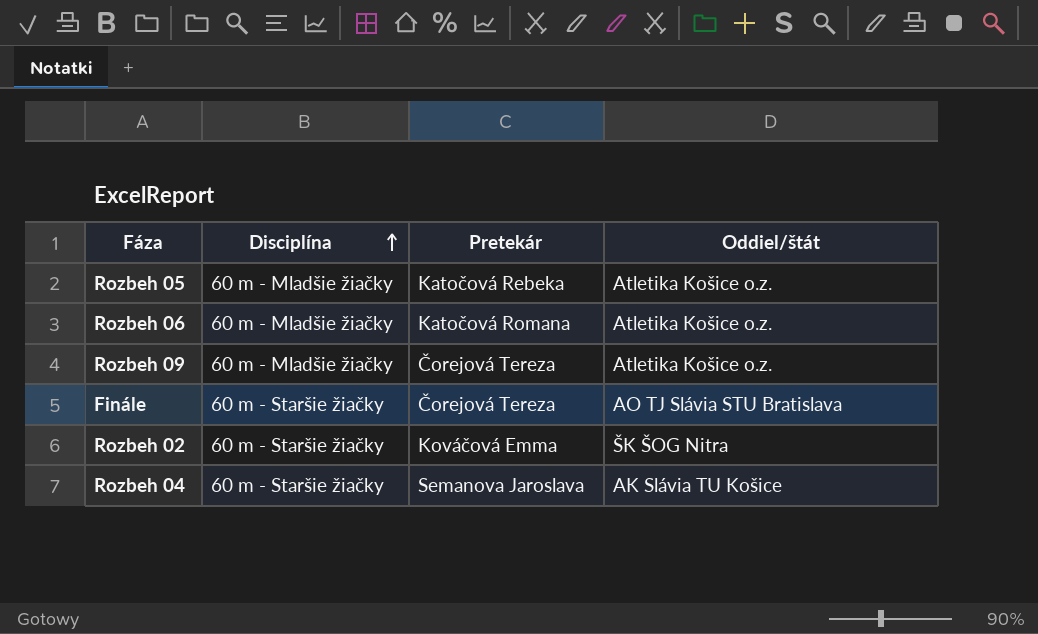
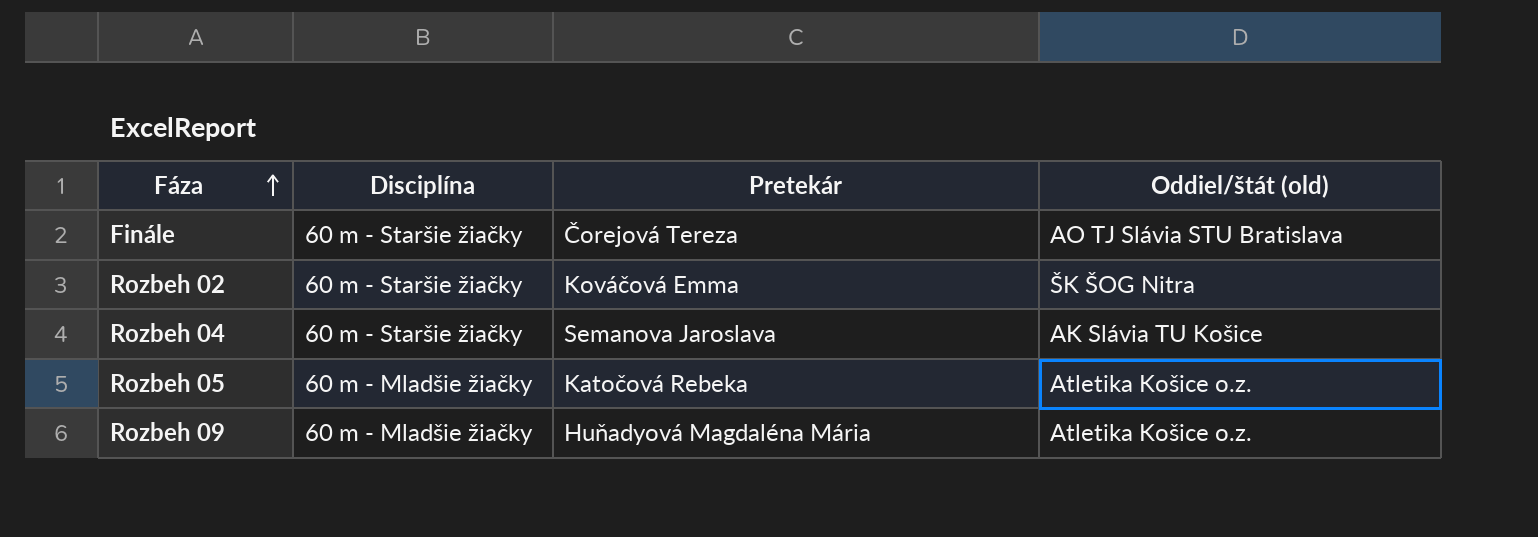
row order: Disciplína ascending -> Fáza ascending
column name: Oddiel/štát -> Oddiel/štát (old)
row Rozbeh 06: 60 m - Mladšie žiačky | Katočová Romana | Atletika Košice o.z. -> none
Rozbeh 09 | Pretekár: Čorejová Tereza -> Huňadyová Magdaléna Mária

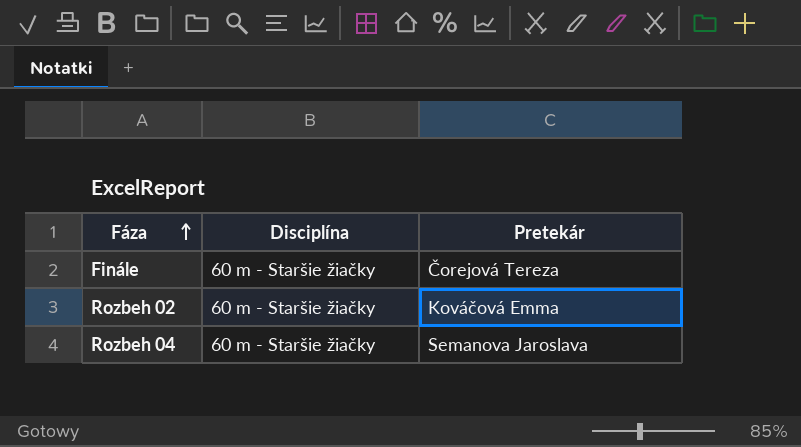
column Oddiel/štát (old) | position: 4 -> none
row Rozbeh 05: 60 m - Mladšie žiačky | Katočová Rebeka | Atletika Košice o.z. -> none
row Rozbeh 09: 60 m - Mladšie žiačky | Huňadyová Magdaléna Mária | Atletika Košice o.z. -> none

